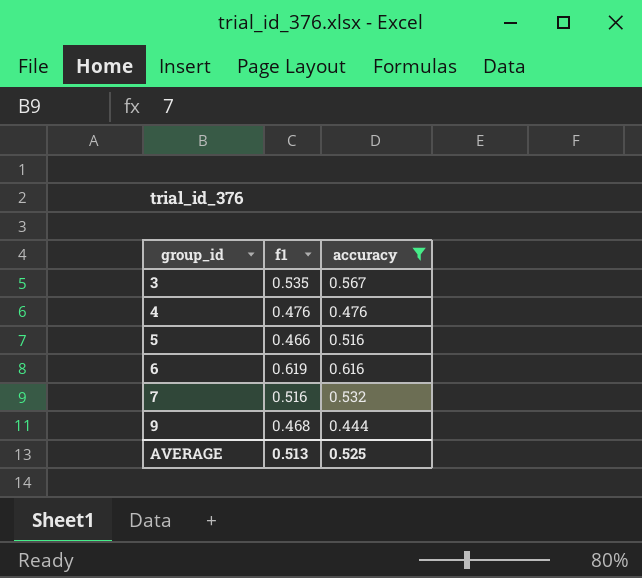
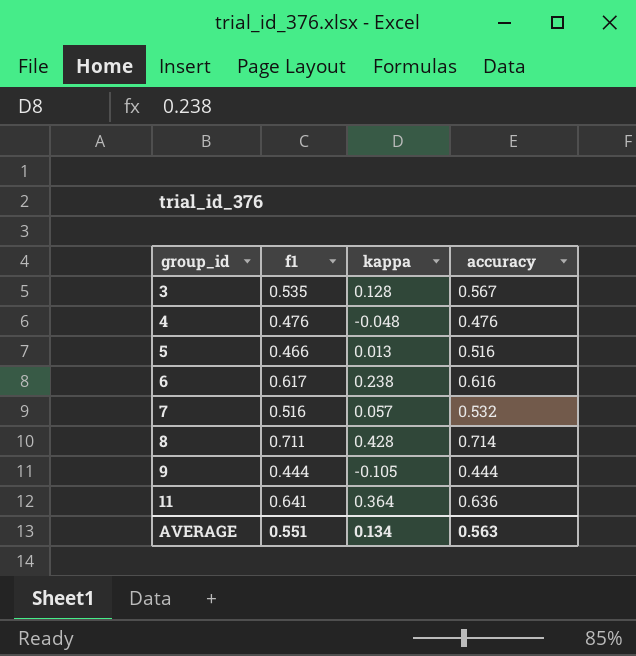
filter: accuracy <= 0.616 -> none
column kappa | position: none -> 3
6 | f1: 0.619 -> 0.617
9 | f1: 0.468 -> 0.444
AVERAGE | f1: 0.513 -> 0.551
AVERAGE | accuracy: 0.525 -> 0.563

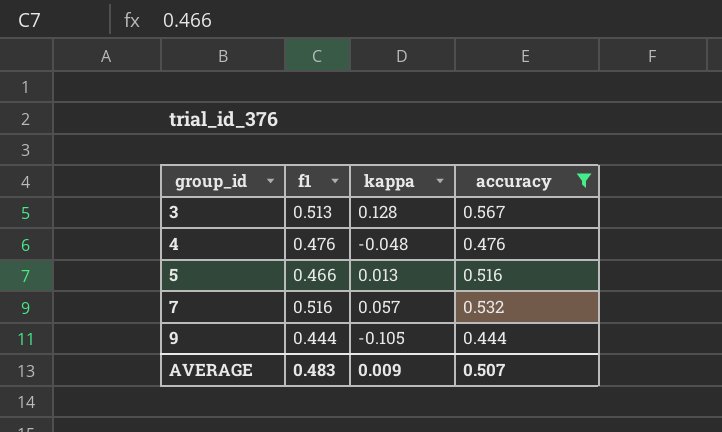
filter: none -> accuracy <= 0.567
3 | f1: 0.535 -> 0.513
AVERAGE | f1: 0.551 -> 0.483
AVERAGE | kappa: 0.134 -> 0.009
AVERAGE | accuracy: 0.563 -> 0.507

